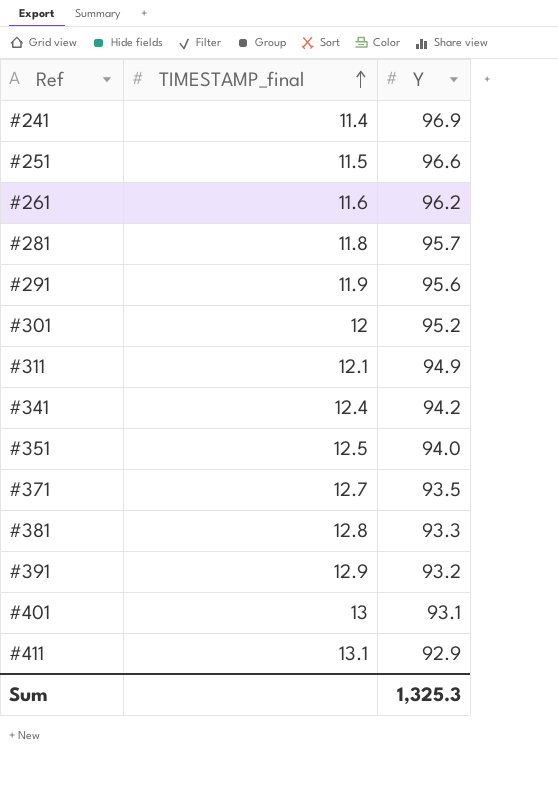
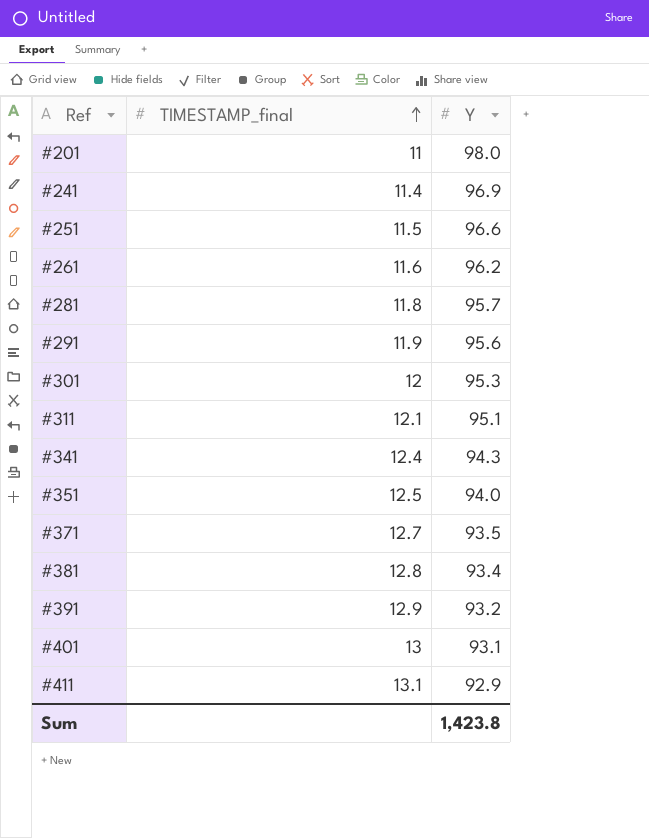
row #201: none -> 11 | 98.0
#301 | Y: 95.2 -> 95.3
#311 | Y: 94.9 -> 95.1
#341 | Y: 94.2 -> 94.3
#381 | Y: 93.3 -> 93.4
Sum | Y: 1,325.3 -> 1,423.8

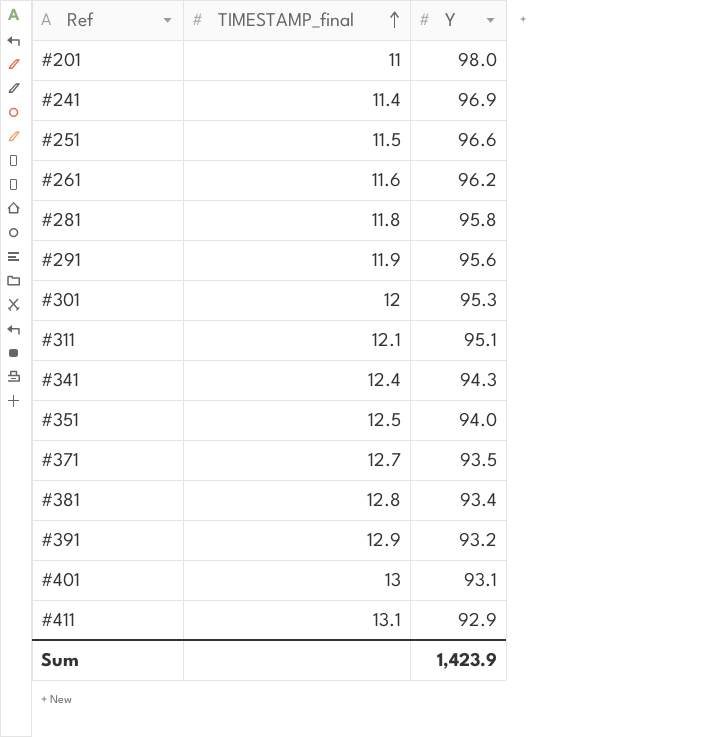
#281 | Y: 95.7 -> 95.8
Sum | Y: 1,423.8 -> 1,423.9

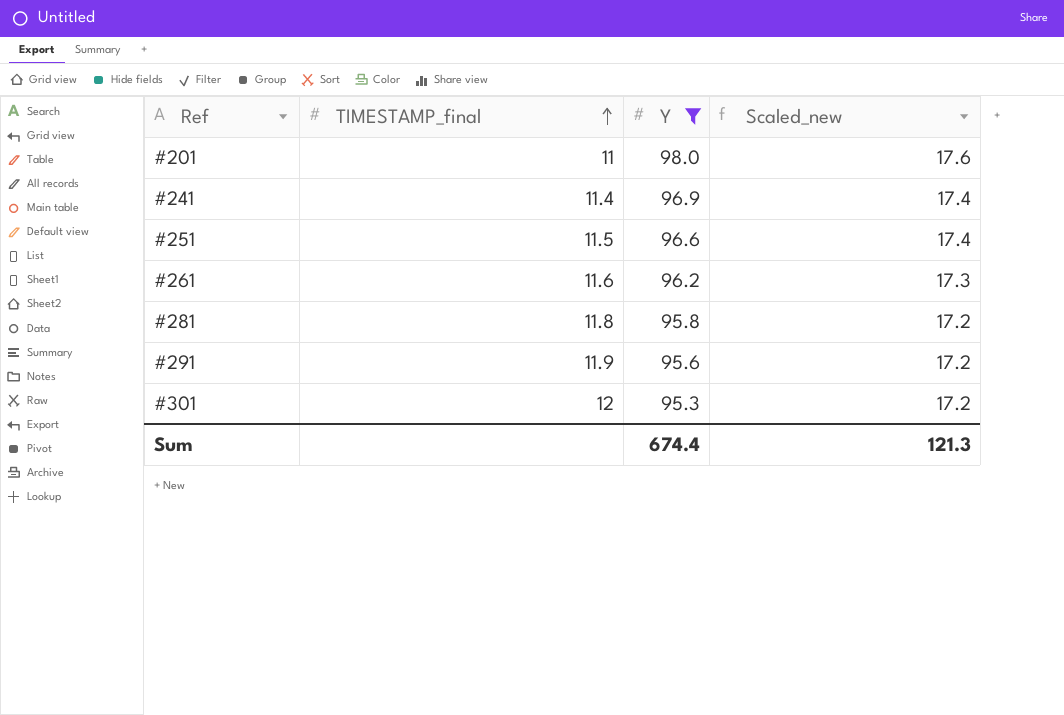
filter: none -> Y >= 95.3
column Scaled_new | formula: none -> [Y] * 0.18
Sum | Y: 1,423.9 -> 674.4

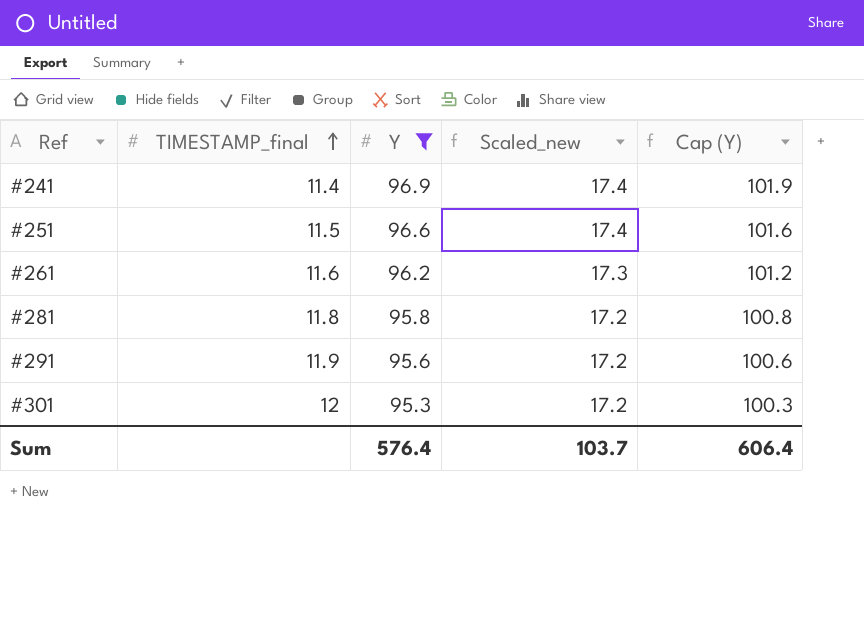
column Cap (Y) | formula: none -> [Y] + 5
row #201: 11 | 98.0 | 17.6 -> none
Sum | Y: 674.4 -> 576.4
Sum | Scaled_new: 121.3 -> 103.7

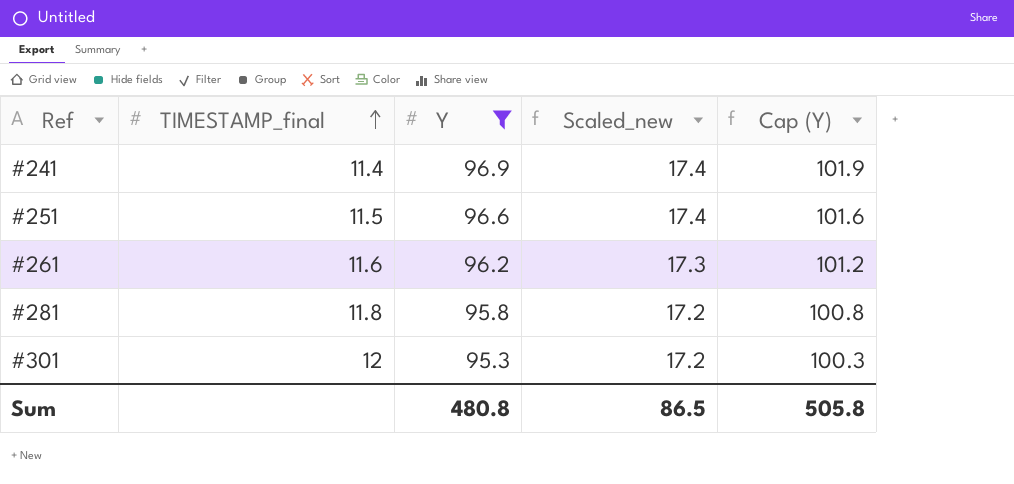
row #291: 11.9 | 95.6 | 17.2 | 100.6 -> none
Sum | Y: 576.4 -> 480.8
Sum | Scaled_new: 103.7 -> 86.5
Sum | Cap (Y): 606.4 -> 505.8

